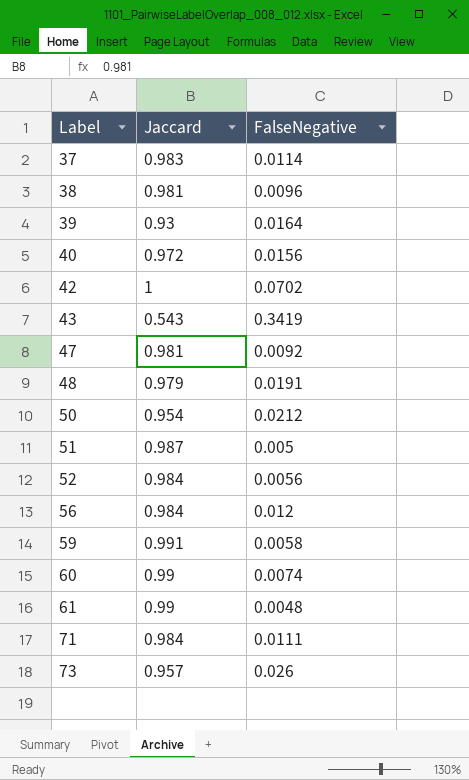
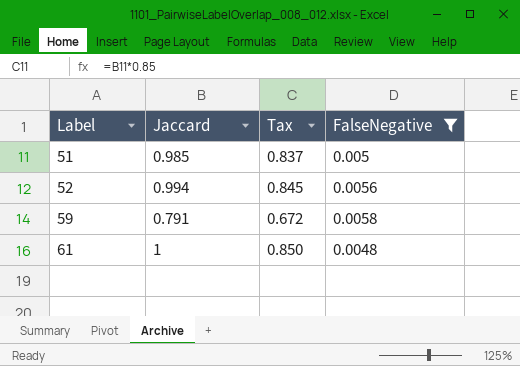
filter: none -> FalseNegative <= 0.0058
column Tax | formula: none -> [Jaccard] * 0.85
51 | Jaccard: 0.987 -> 0.985
52 | Jaccard: 0.984 -> 0.994
59 | Jaccard: 0.991 -> 0.791
61 | Jaccard: 0.99 -> 1

